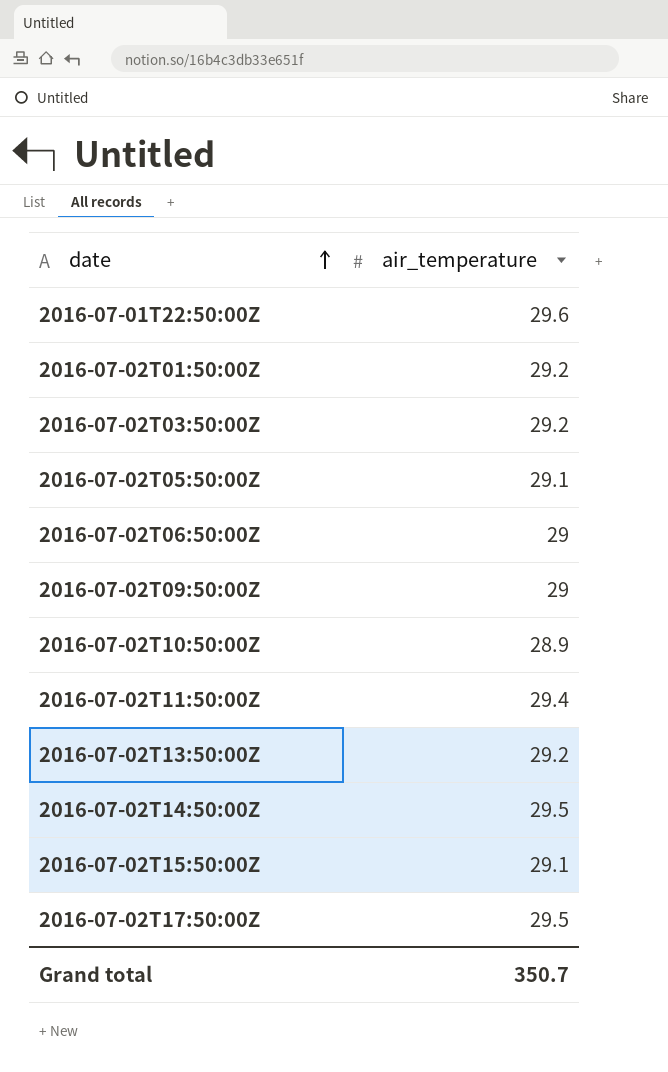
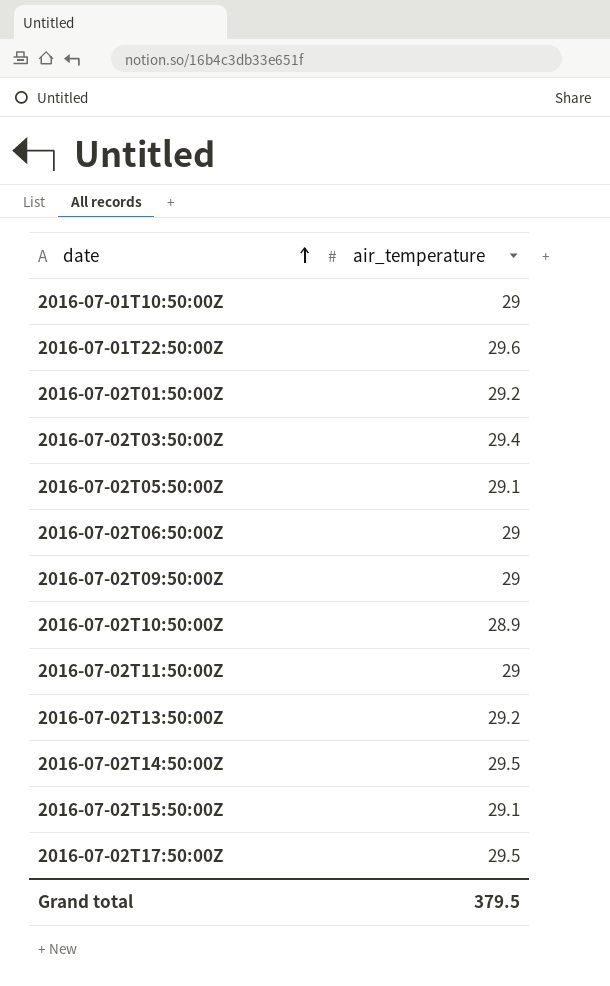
row 2016-07-01T10:50:00Z: none -> 29
2016-07-02T03:50:00Z | air_temperature: 29.2 -> 29.4
2016-07-02T11:50:00Z | air_temperature: 29.4 -> 29
Grand total | air_temperature: 350.7 -> 379.5

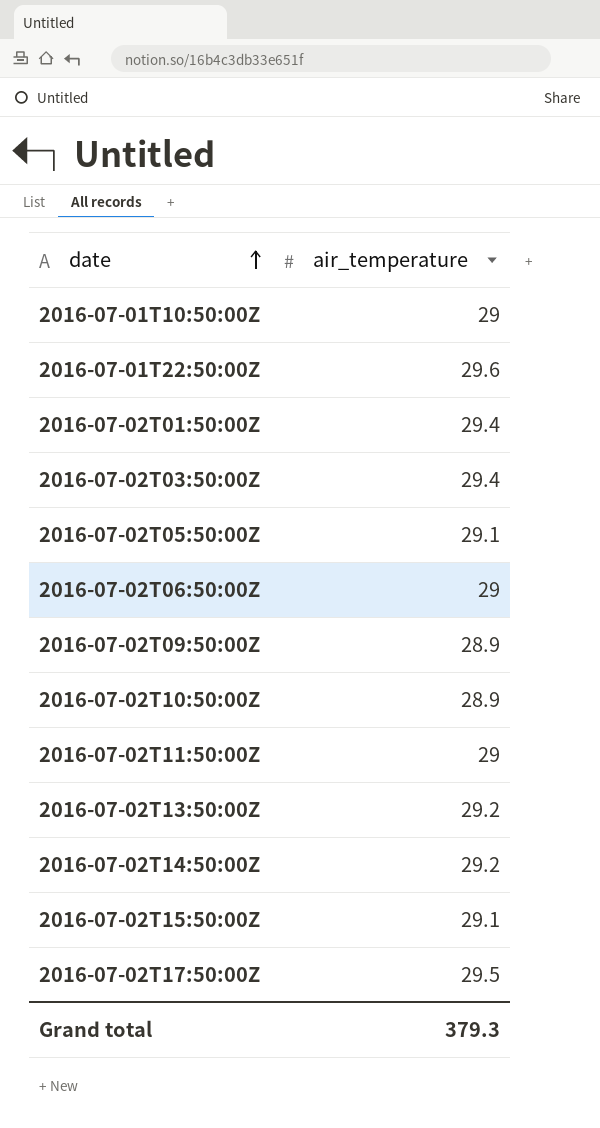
2016-07-02T01:50:00Z | air_temperature: 29.2 -> 29.4
2016-07-02T09:50:00Z | air_temperature: 29 -> 28.9
2016-07-02T14:50:00Z | air_temperature: 29.5 -> 29.2
Grand total | air_temperature: 379.5 -> 379.3

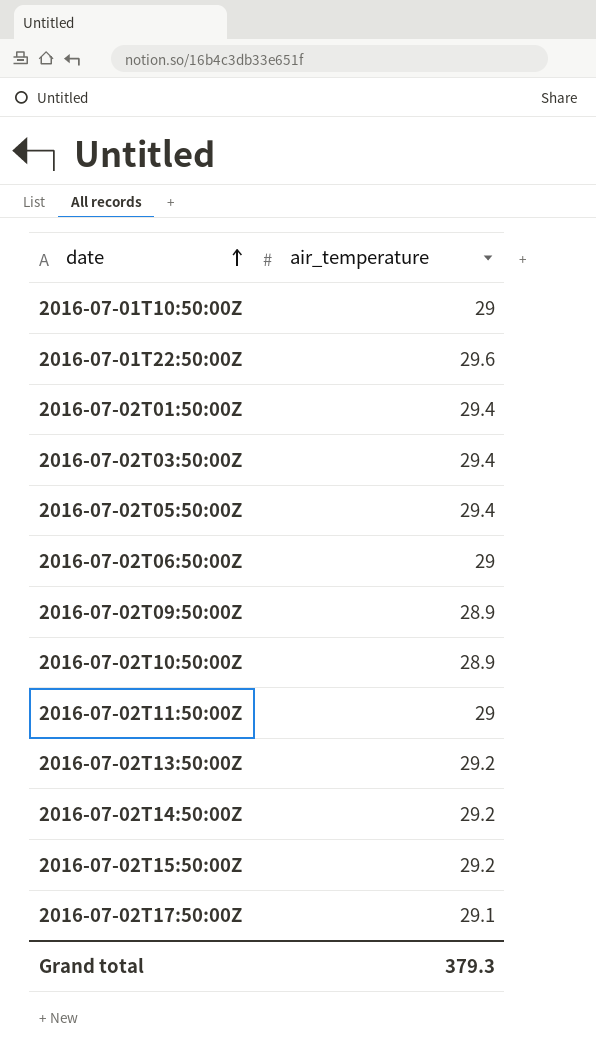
2016-07-02T05:50:00Z | air_temperature: 29.1 -> 29.4
2016-07-02T15:50:00Z | air_temperature: 29.1 -> 29.2
2016-07-02T17:50:00Z | air_temperature: 29.5 -> 29.1

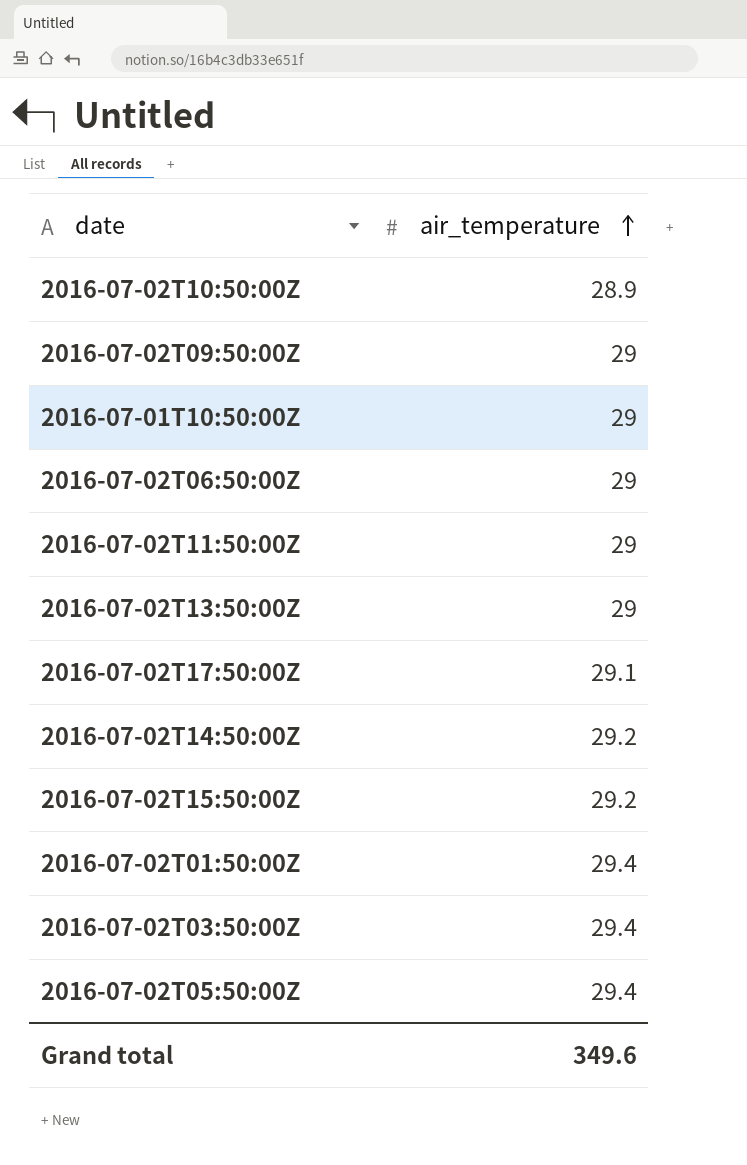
row order: date ascending -> air_temperature ascending
row 2016-07-01T22:50:00Z: 29.6 -> none
2016-07-02T09:50:00Z | air_temperature: 28.9 -> 29
2016-07-02T13:50:00Z | air_temperature: 29.2 -> 29
Grand total | air_temperature: 379.3 -> 349.6

